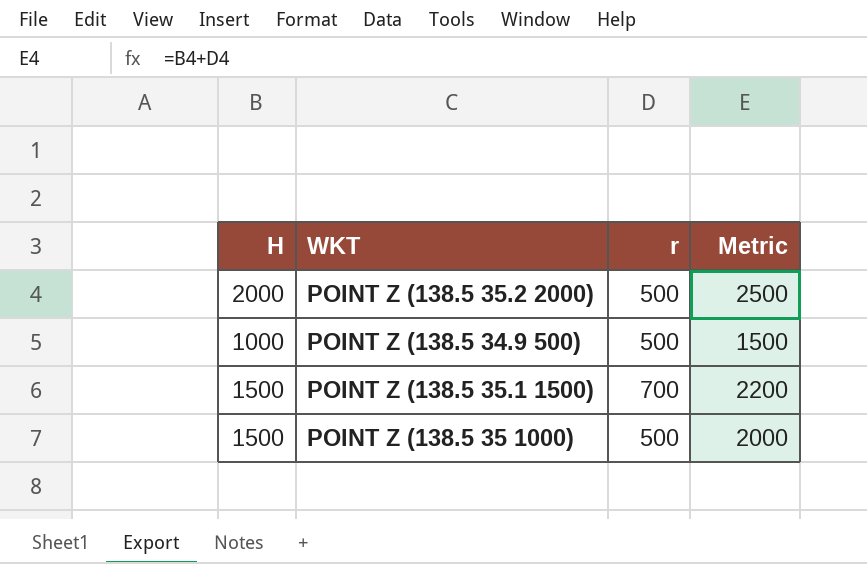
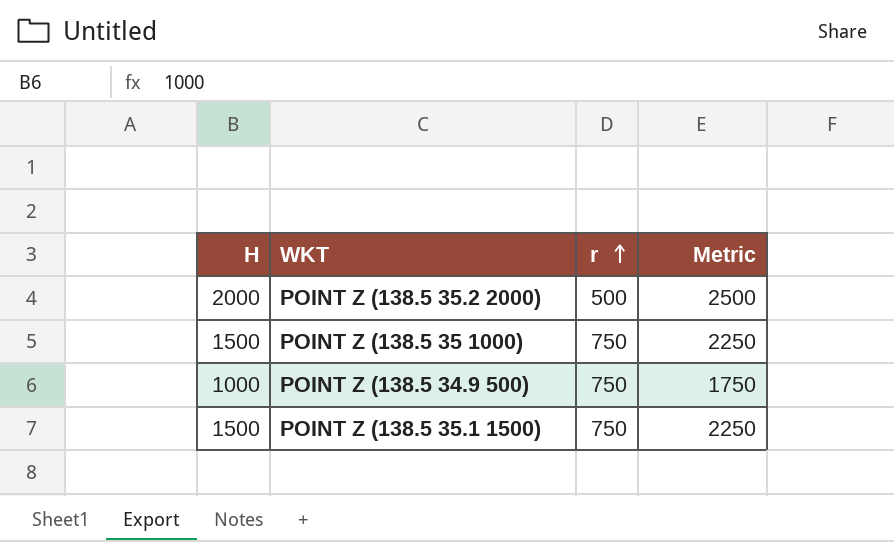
row order: none -> r ascending
POINT Z (138.5 35 1000) | r: 500 -> 750
POINT Z (138.5 35 1000) | Metric: 2000 -> 2250
POINT Z (138.5 34.9 500) | r: 500 -> 750
POINT Z (138.5 34.9 500) | Metric: 1500 -> 1750
POINT Z (138.5 35.1 1500) | r: 700 -> 750
POINT Z (138.5 35.1 1500) | Metric: 2200 -> 2250

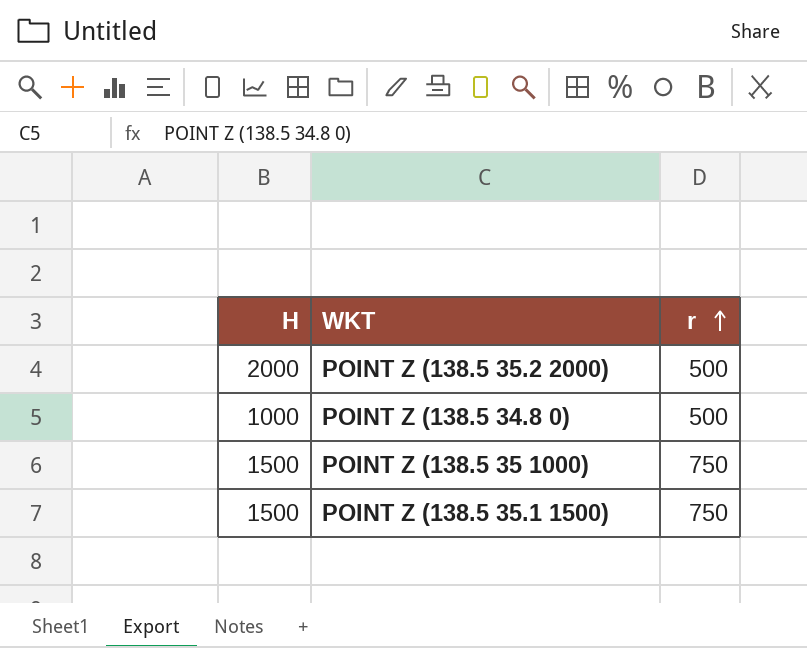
column Metric | formula: [H] + [r] -> none
row POINT Z (138.5 34.9 500): 1000 | 750 | 1750 -> none
row POINT Z (138.5 34.8 0): none -> 1000 | 500

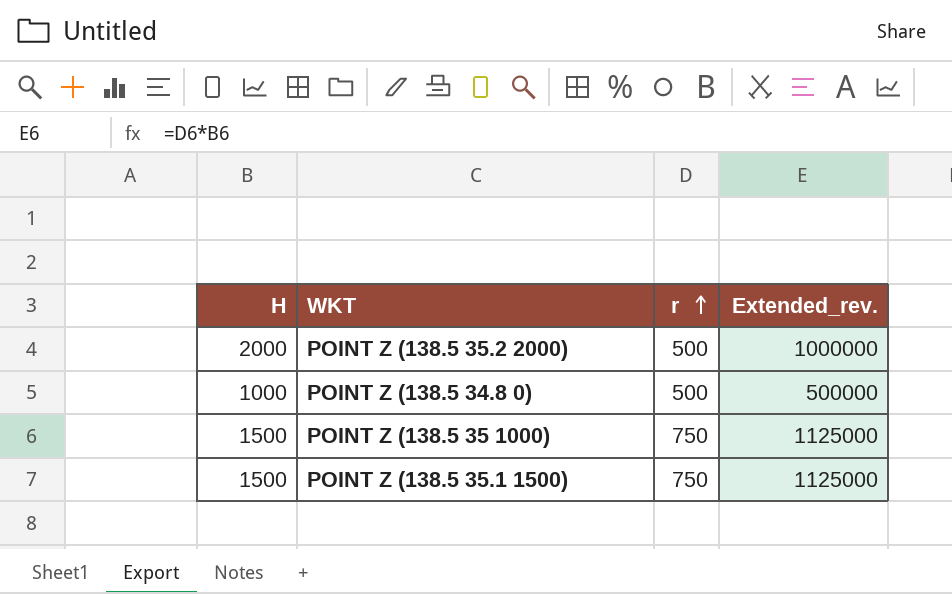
column Extended_rev. | formula: none -> [H] * [r]

